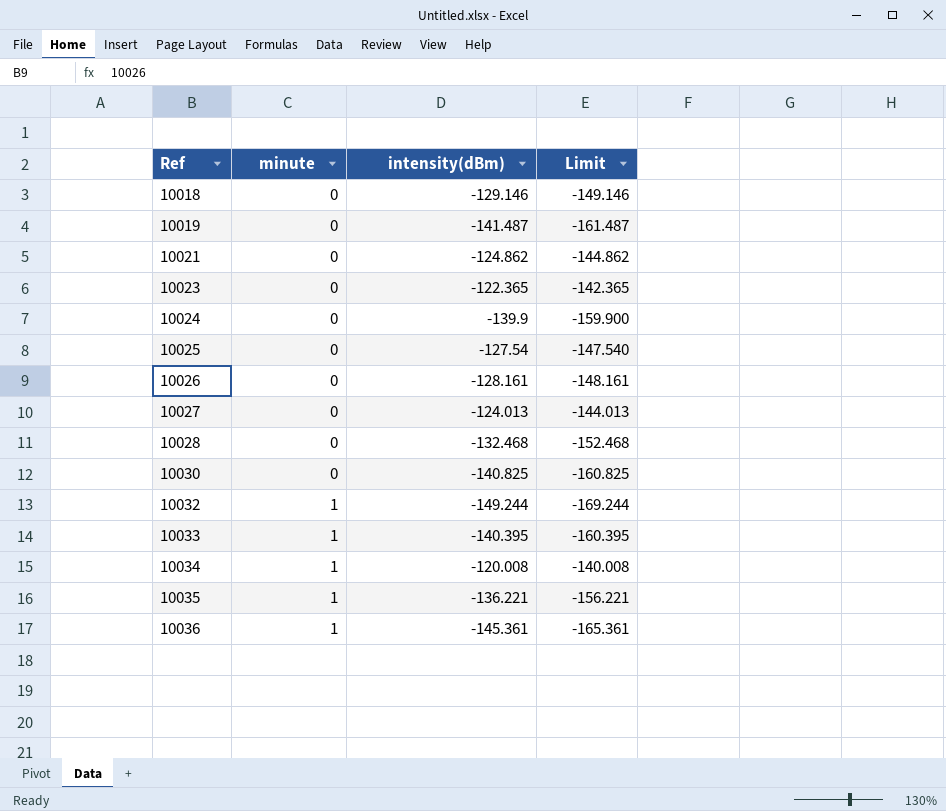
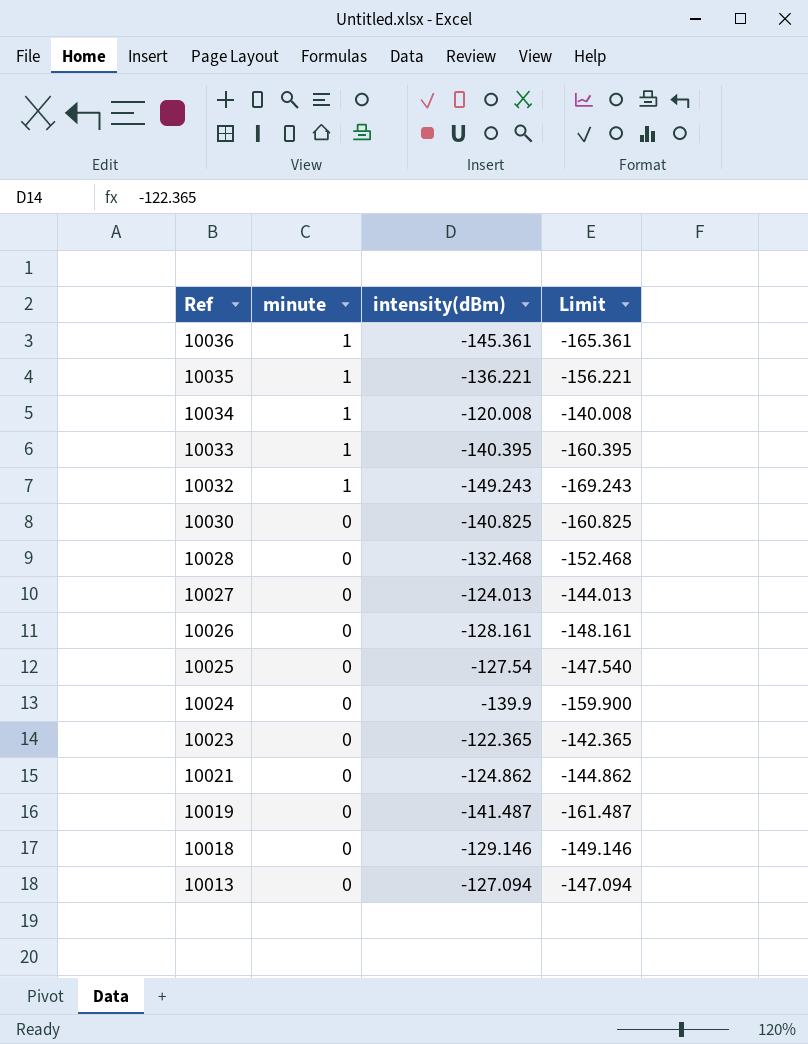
row order: Ref ascending -> Ref descending
10032 | intensity(dBm): -149.244 -> -149.243
10032 | Limit: -169.244 -> -169.243
row 10013: none -> 0 | -127.094 | -147.094

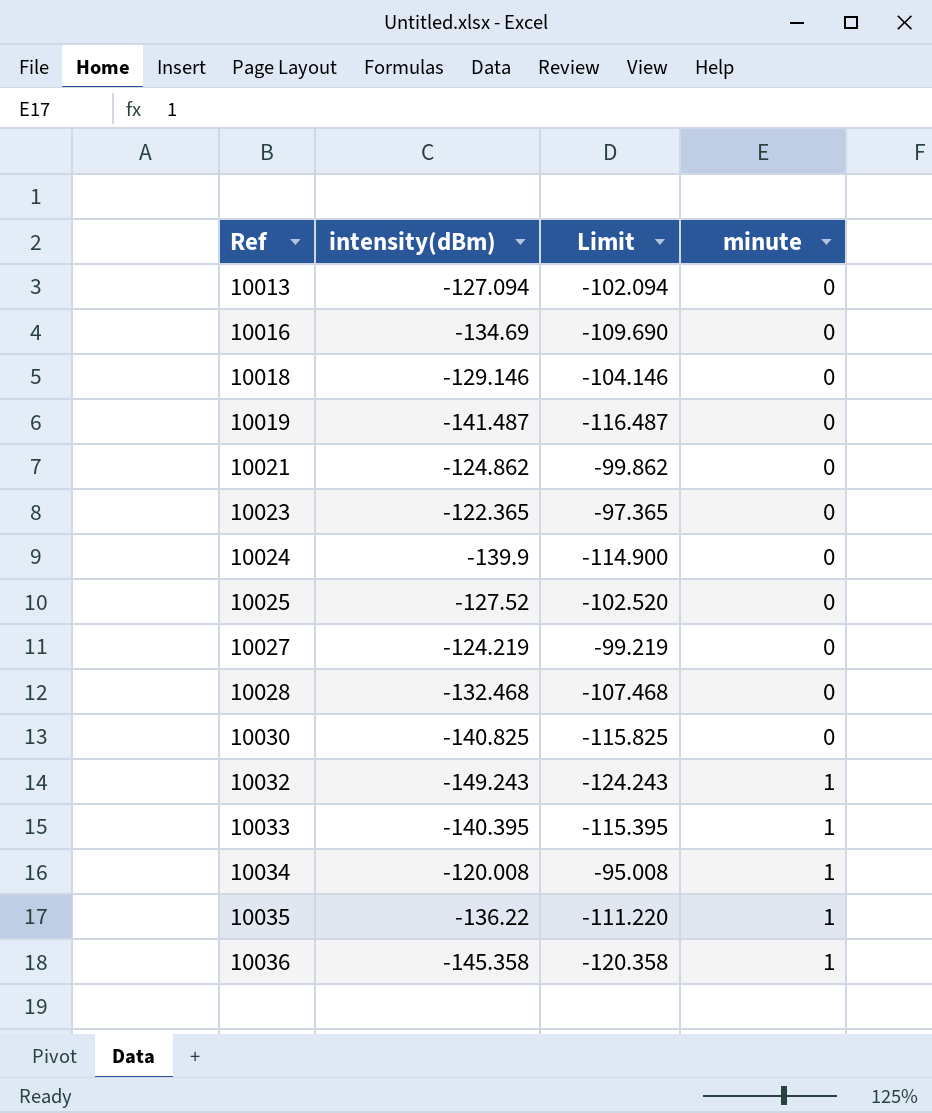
row order: Ref descending -> Ref ascending
column Limit | formula: [intensity(dBm)] - 20 -> [intensity(dBm)] + 25
column minute | position: 2 -> 4
row 10026: 0 | -128.161 | -148.161 -> none
row 10016: none -> -134.69 | -109.690 | 0
10025 | intensity(dBm): -127.54 -> -127.52
10027 | intensity(dBm): -124.013 -> -124.219
10035 | intensity(dBm): -136.221 -> -136.22
10036 | intensity(dBm): -145.361 -> -145.358

